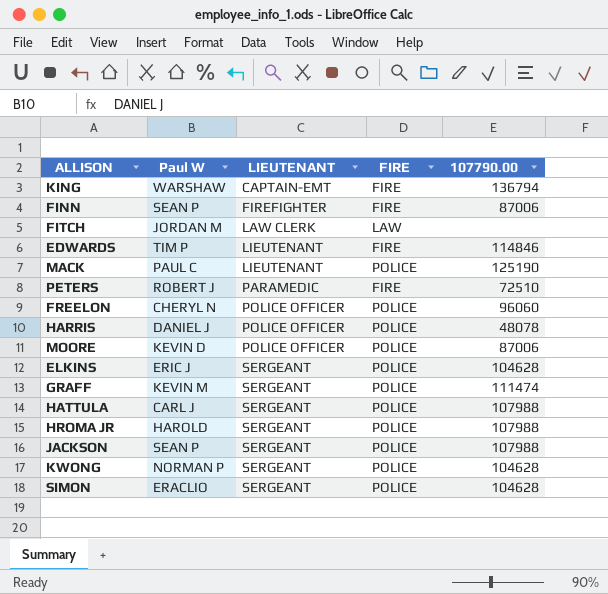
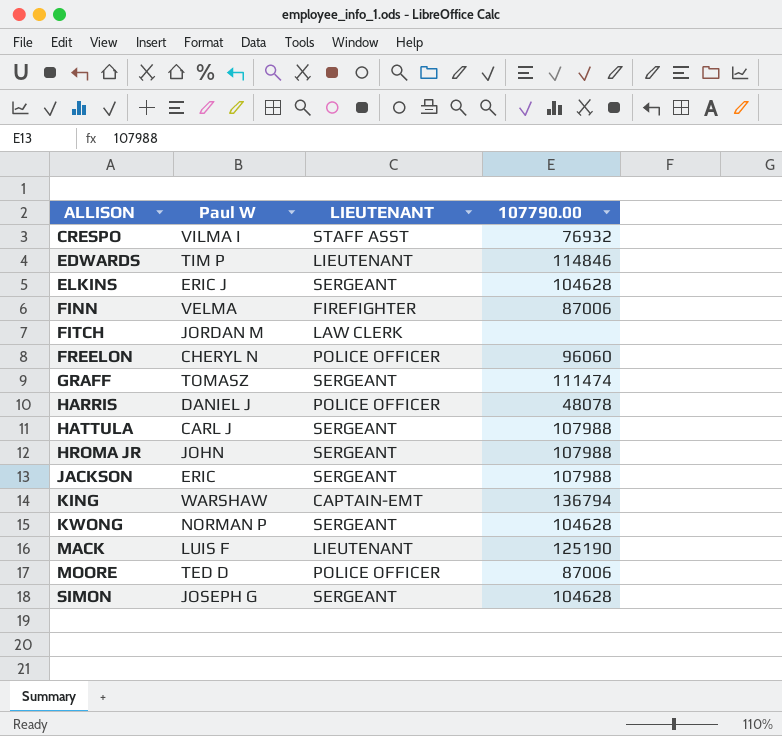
row order: LIEUTENANT ascending -> ALLISON ascending
column FIRE | position: 4 -> none
row PETERS: ROBERT J | PARAMEDIC | FIRE | 72510 -> none
row CRESPO: none -> VILMA I | STAFF ASST | 76932
FINN | Paul W: SEAN P -> VELMA
GRAFF | Paul W: KEVIN M -> TOMASZ
HROMA JR | Paul W: HAROLD -> JOHN
JACKSON | Paul W: SEAN P -> ERIC
MACK | Paul W: PAUL C -> LUIS F
MOORE | Paul W: KEVIN D -> TED D
SIMON | Paul W: ERACLIO -> JOSEPH G

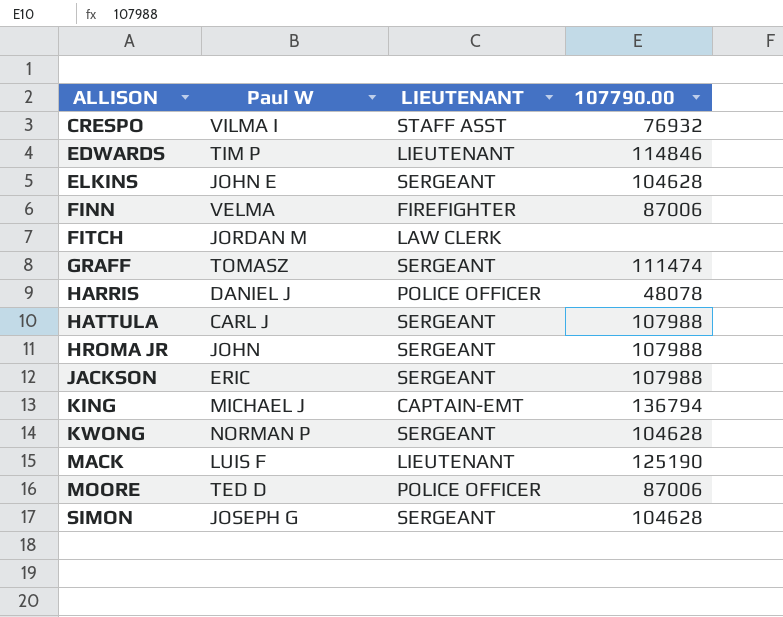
row FREELON: CHERYL N | POLICE OFFICER | 96060 -> none
ELKINS | Paul W: ERIC J -> JOHN E
KING | Paul W: WARSHAW -> MICHAEL J

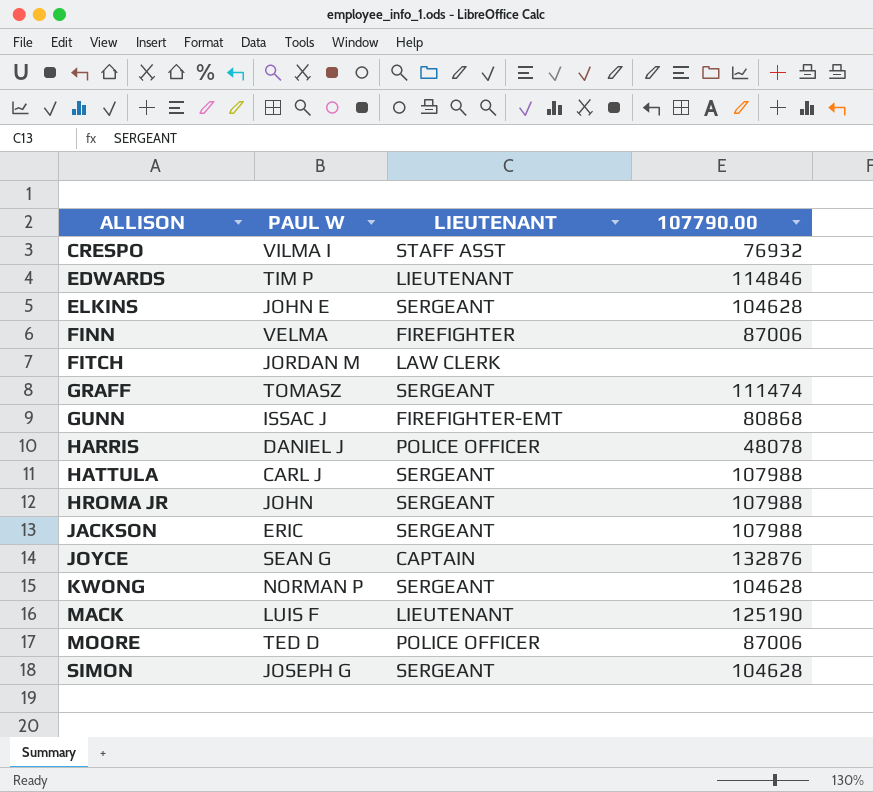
column name: Paul W -> PAUL W
row KING: MICHAEL J | CAPTAIN-EMT | 136794 -> none
row GUNN: none -> ISSAC J | FIREFIGHTER-EMT | 80868
row JOYCE: none -> SEAN G | CAPTAIN | 132876

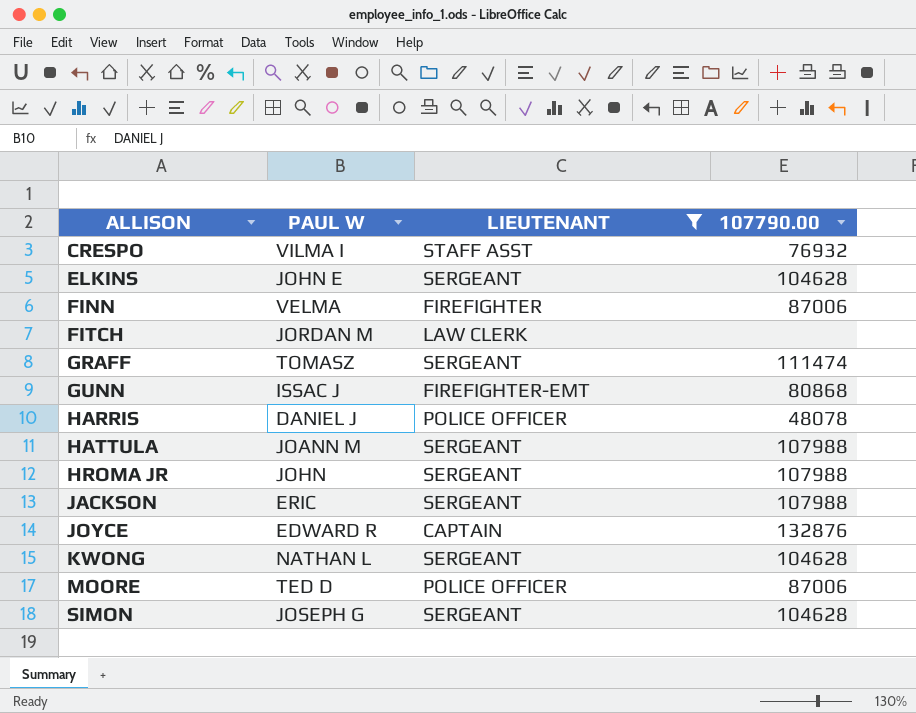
filter: none -> LIEUTENANT != LIEUTENANT
HATTULA | PAUL W: CARL J -> JOANN M
JOYCE | PAUL W: SEAN G -> EDWARD R
KWONG | PAUL W: NORMAN P -> NATHAN L

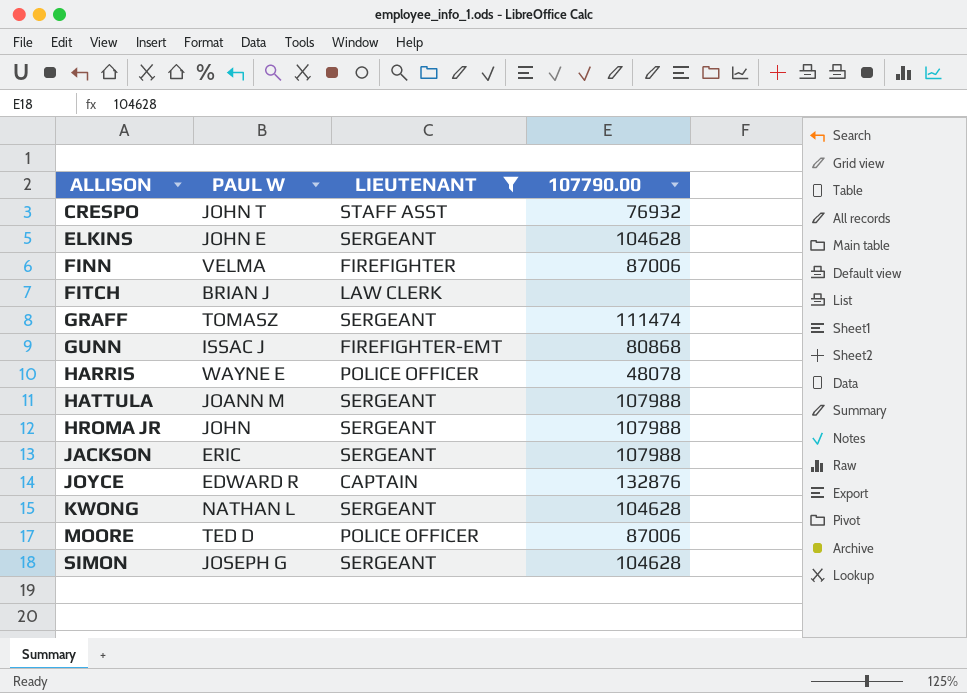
CRESPO | PAUL W: VILMA I -> JOHN T
FITCH | PAUL W: JORDAN M -> BRIAN J
HARRIS | PAUL W: DANIEL J -> WAYNE E

